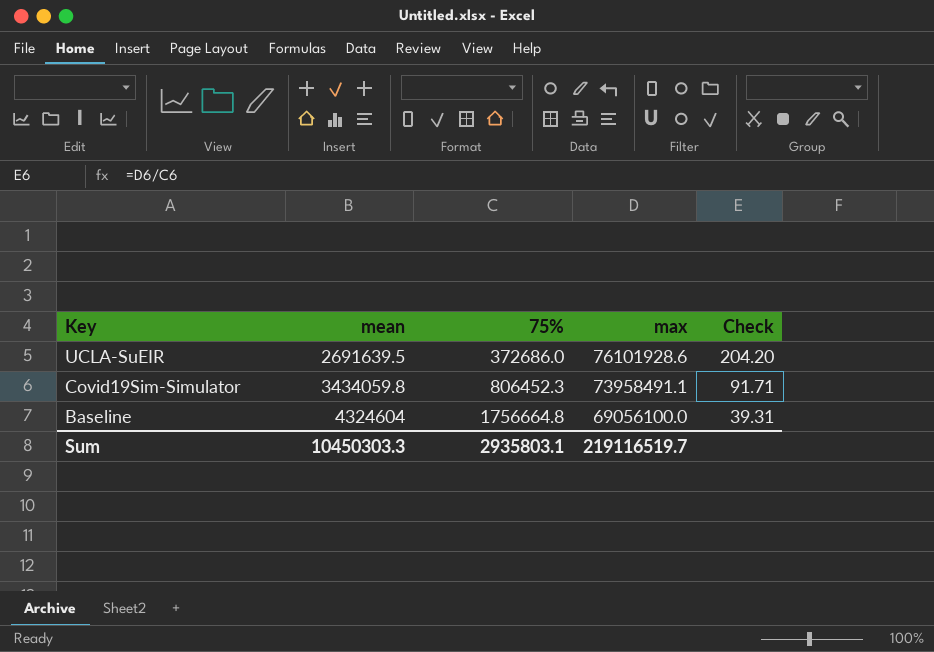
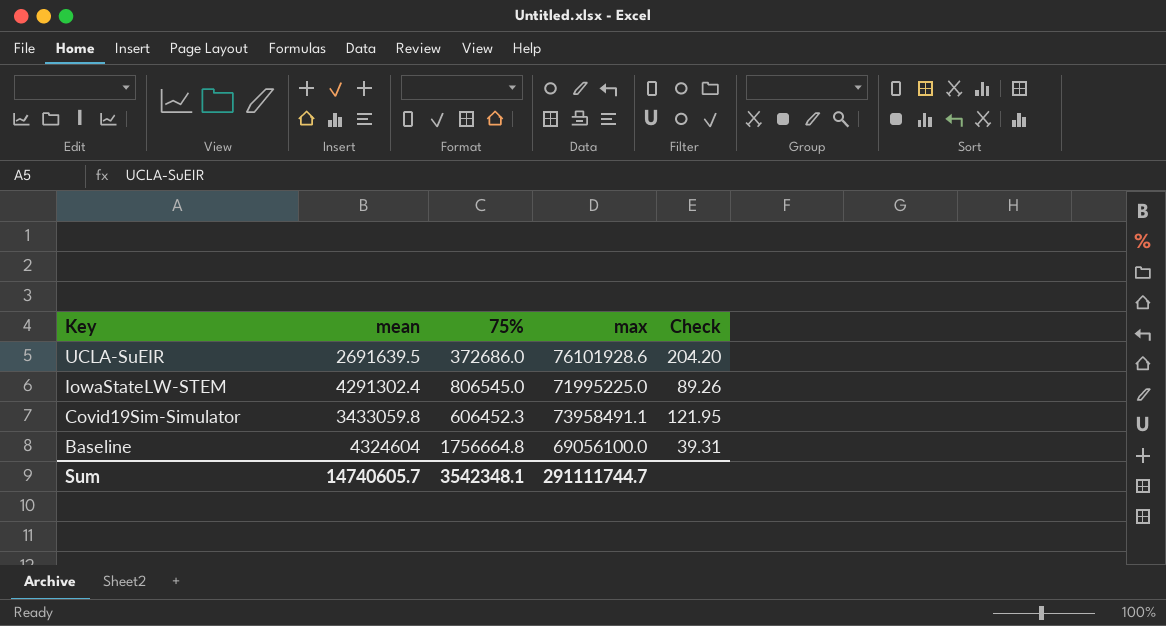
row IowaStateLW-STEM: none -> 4291302.4 | 806545.0 | 71995225.0 | 89.26
Covid19Sim-Simulator | mean: 3434059.8 -> 3433059.8
Covid19Sim-Simulator | 75%: 806452.3 -> 606452.3
Covid19Sim-Simulator | Check: 91.71 -> 121.95
Sum | mean: 10450303.3 -> 14740605.7
Sum | 75%: 2935803.1 -> 3542348.1
Sum | max: 219116519.7 -> 291111744.7

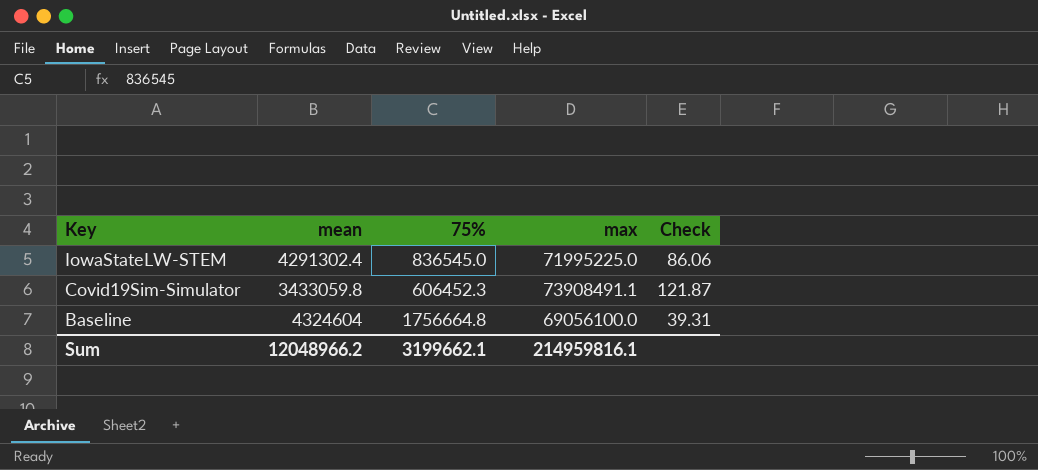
row UCLA-SuEIR: 2691639.5 | 372686.0 | 76101928.6 | 204.20 -> none
IowaStateLW-STEM | 75%: 806545.0 -> 836545.0
IowaStateLW-STEM | Check: 89.26 -> 86.06
Covid19Sim-Simulator | max: 73958491.1 -> 73908491.1
Covid19Sim-Simulator | Check: 121.95 -> 121.87
Sum | mean: 14740605.7 -> 12048966.2
Sum | 75%: 3542348.1 -> 3199662.1
Sum | max: 291111744.7 -> 214959816.1

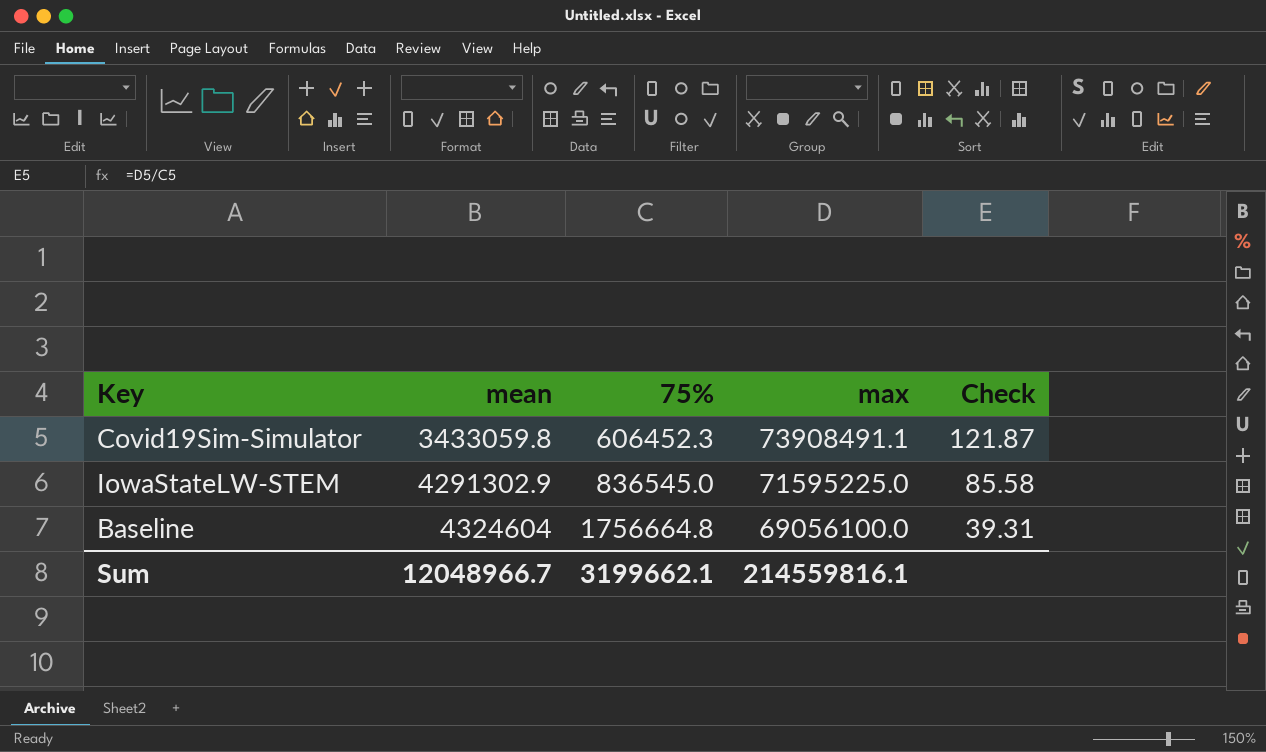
row order: Key descending -> mean ascending
IowaStateLW-STEM | mean: 4291302.4 -> 4291302.9
IowaStateLW-STEM | max: 71995225.0 -> 71595225.0
IowaStateLW-STEM | Check: 86.06 -> 85.58
Sum | mean: 12048966.2 -> 12048966.7
Sum | max: 214959816.1 -> 214559816.1

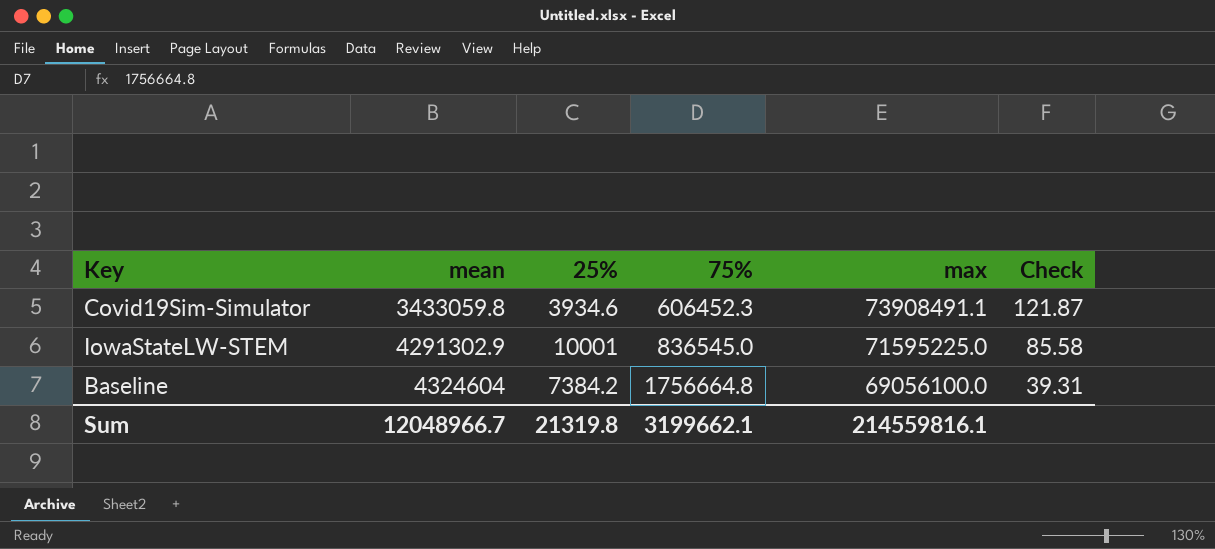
column 25% | position: none -> 3

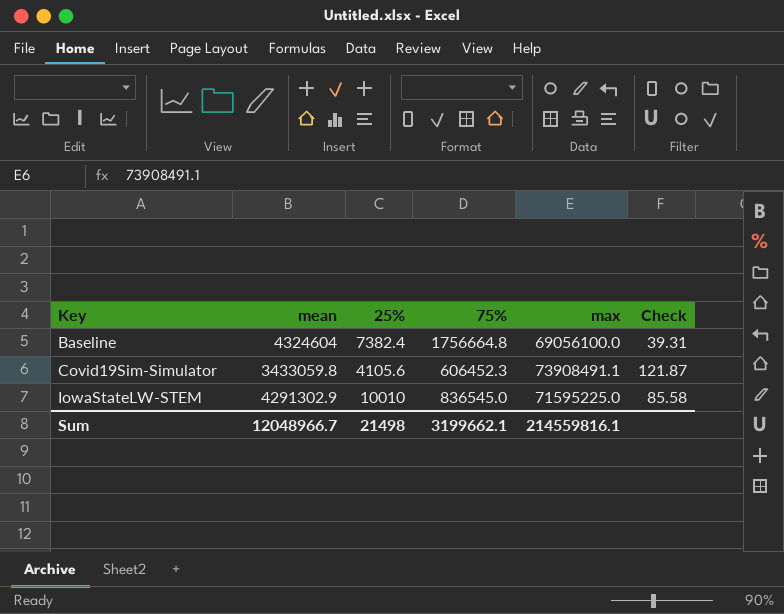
row order: mean ascending -> Key ascending
Baseline | 25%: 7384.2 -> 7382.4
Covid19Sim-Simulator | 25%: 3934.6 -> 4105.6
IowaStateLW-STEM | 25%: 10001 -> 10010
Sum | 25%: 21319.8 -> 21498

